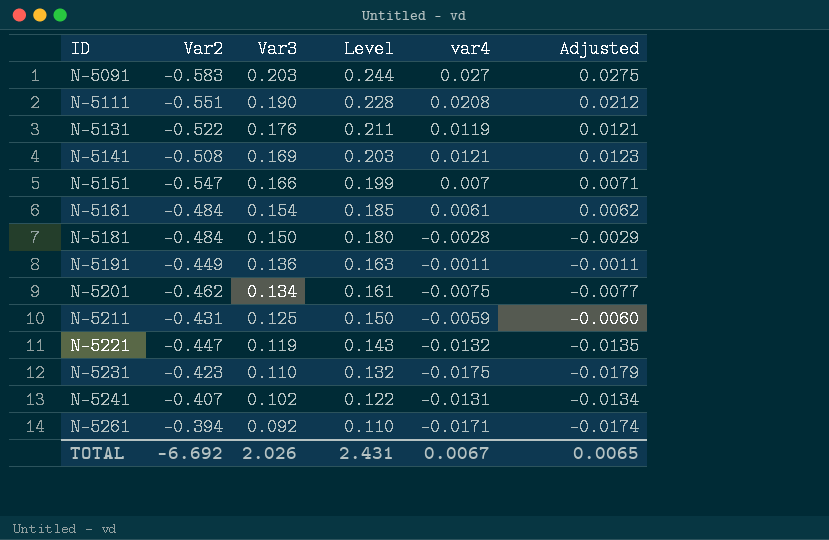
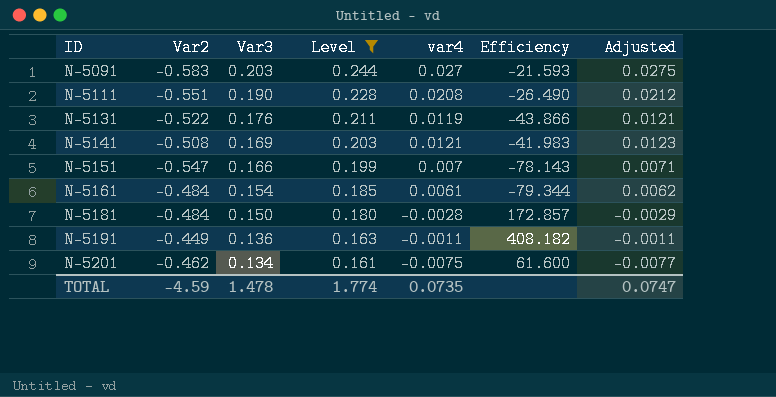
filter: none -> Level >= 0.161
column Efficiency | formula: none -> [Var2] / [var4]
TOTAL | Var2: -6.692 -> -4.59
TOTAL | Var3: 2.026 -> 1.478
TOTAL | Level: 2.431 -> 1.774
TOTAL | var4: 0.0067 -> 0.0735
TOTAL | Adjusted: 0.0065 -> 0.0747

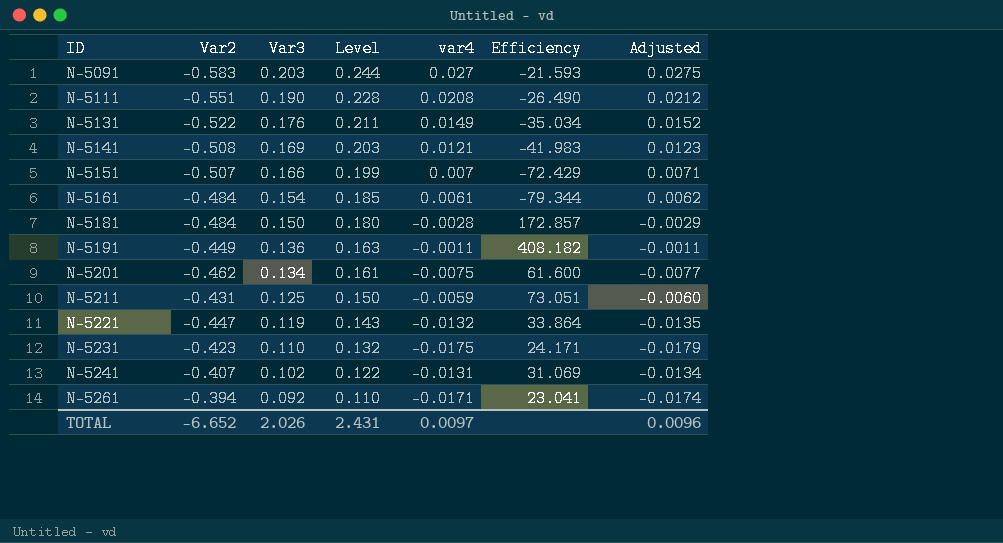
filter: Level >= 0.161 -> none
N-5131 | var4: 0.0119 -> 0.0149
N-5131 | Efficiency: -43.866 -> -35.034
N-5131 | Adjusted: 0.0121 -> 0.0152
N-5151 | Var2: -0.547 -> -0.507
N-5151 | Efficiency: -78.143 -> -72.429
TOTAL | Var2: -4.59 -> -6.652
TOTAL | Var3: 1.478 -> 2.026
TOTAL | Level: 1.774 -> 2.431
TOTAL | var4: 0.0735 -> 0.0097
TOTAL | Adjusted: 0.0747 -> 0.0096

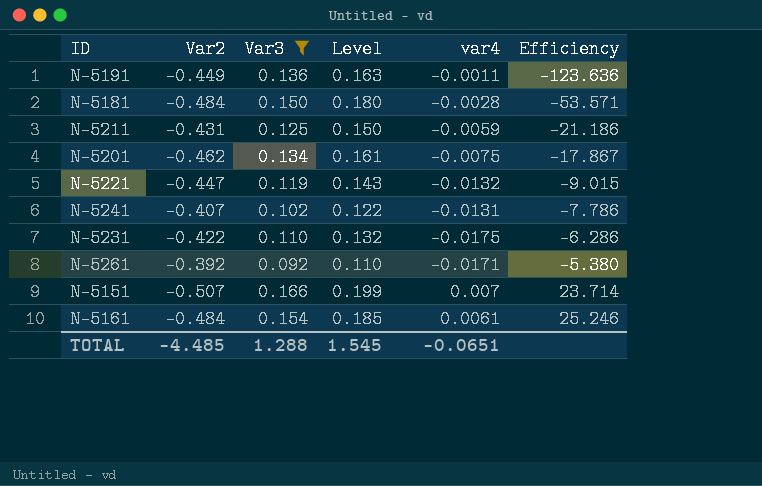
filter: none -> Var3 <= 0.166
row order: ID ascending -> Efficiency ascending
column Adjusted | formula: [var4] * 1.02 -> none
column Efficiency | formula: [Var2] / [var4] -> [Var3] / [var4]
N-5231 | Var2: -0.423 -> -0.422
N-5261 | Var2: -0.394 -> -0.392
TOTAL | Var2: -6.652 -> -4.485
TOTAL | Var3: 2.026 -> 1.288
TOTAL | Level: 2.431 -> 1.545
TOTAL | var4: 0.0097 -> -0.0651

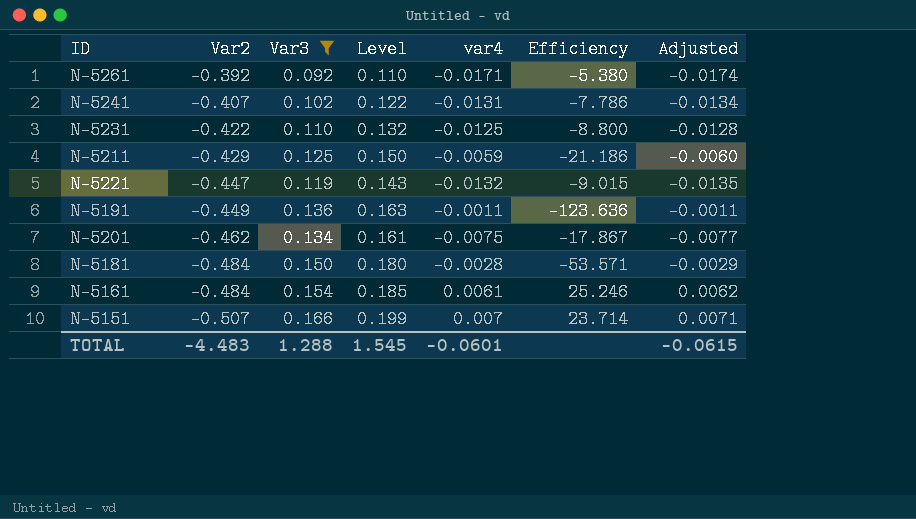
row order: Efficiency ascending -> Var2 descending
column Adjusted | formula: none -> [var4] * 1.02
N-5231 | var4: -0.0175 -> -0.0125
N-5231 | Efficiency: -6.286 -> -8.800
N-5211 | Var2: -0.431 -> -0.429
TOTAL | Var2: -4.485 -> -4.483
TOTAL | var4: -0.0651 -> -0.0601

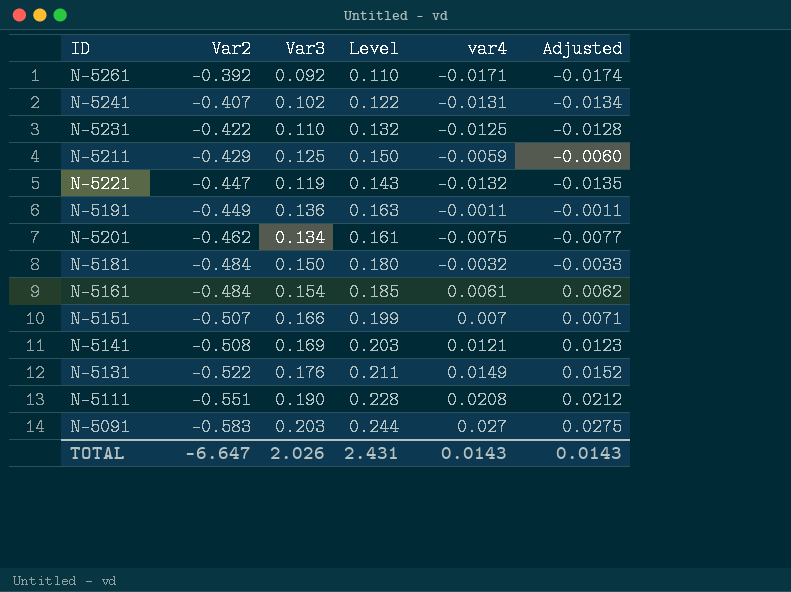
filter: Var3 <= 0.166 -> none
column Efficiency | formula: [Var3] / [var4] -> none
N-5181 | var4: -0.0028 -> -0.0032
N-5181 | Adjusted: -0.0029 -> -0.0033
TOTAL | Var2: -4.483 -> -6.647
TOTAL | Var3: 1.288 -> 2.026
TOTAL | Level: 1.545 -> 2.431
TOTAL | var4: -0.0601 -> 0.0143
TOTAL | Adjusted: -0.0615 -> 0.0143

